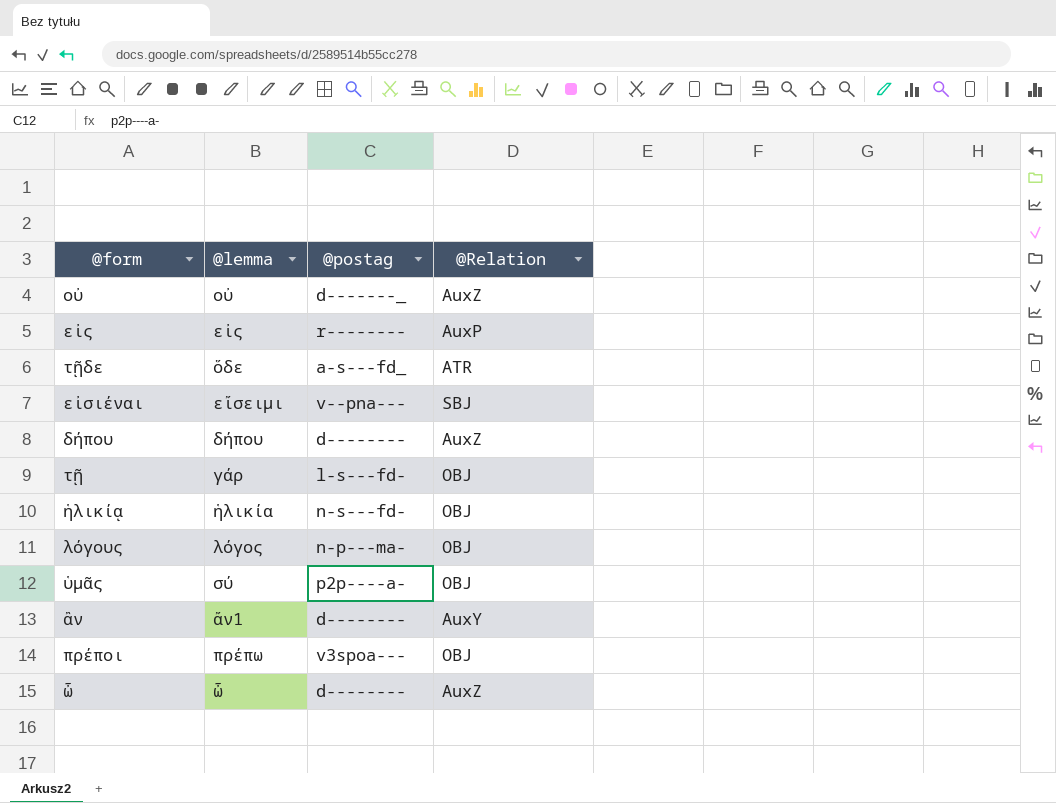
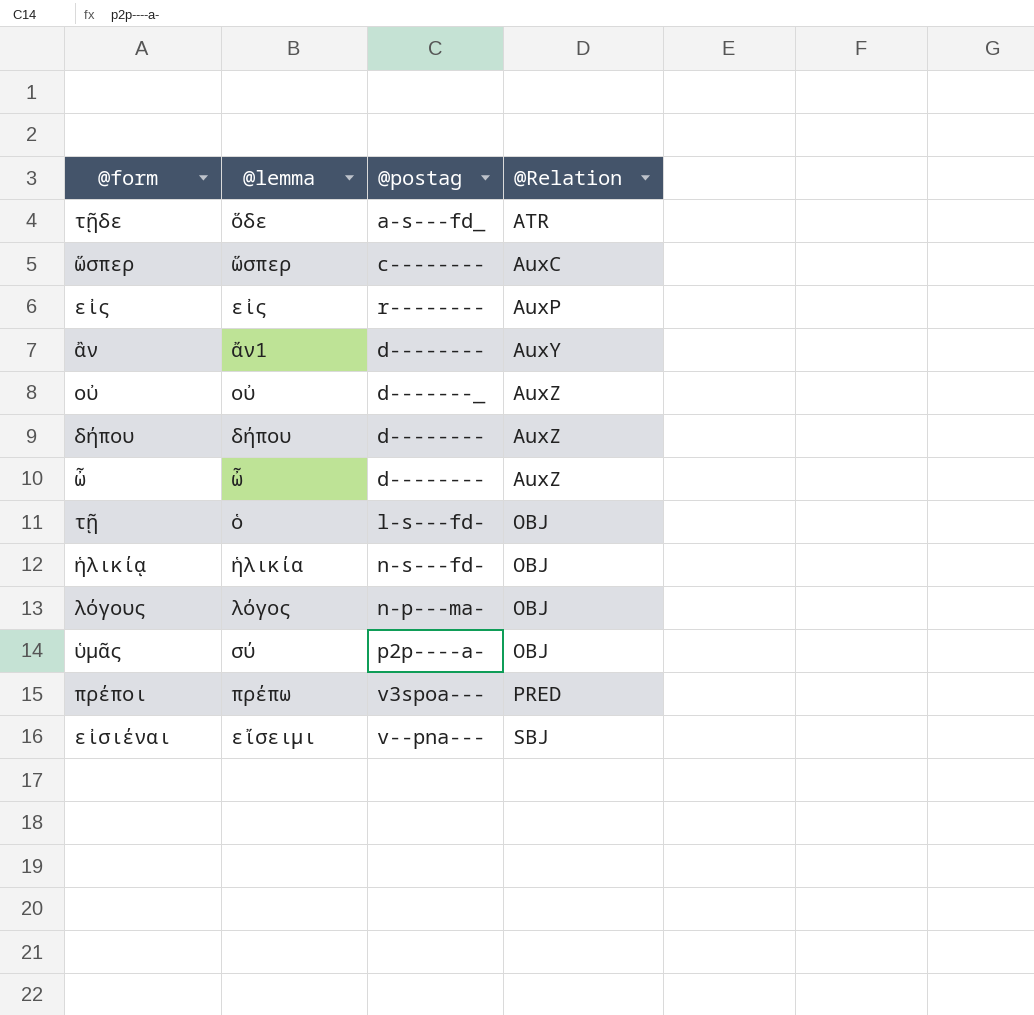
row order: none -> @Relation ascending
row ὥσπερ: none -> ὥσπερ | c-------- | AuxC
τῇ | @lemma: γάρ -> ὁ
πρέποι | @Relation: OBJ -> PRED

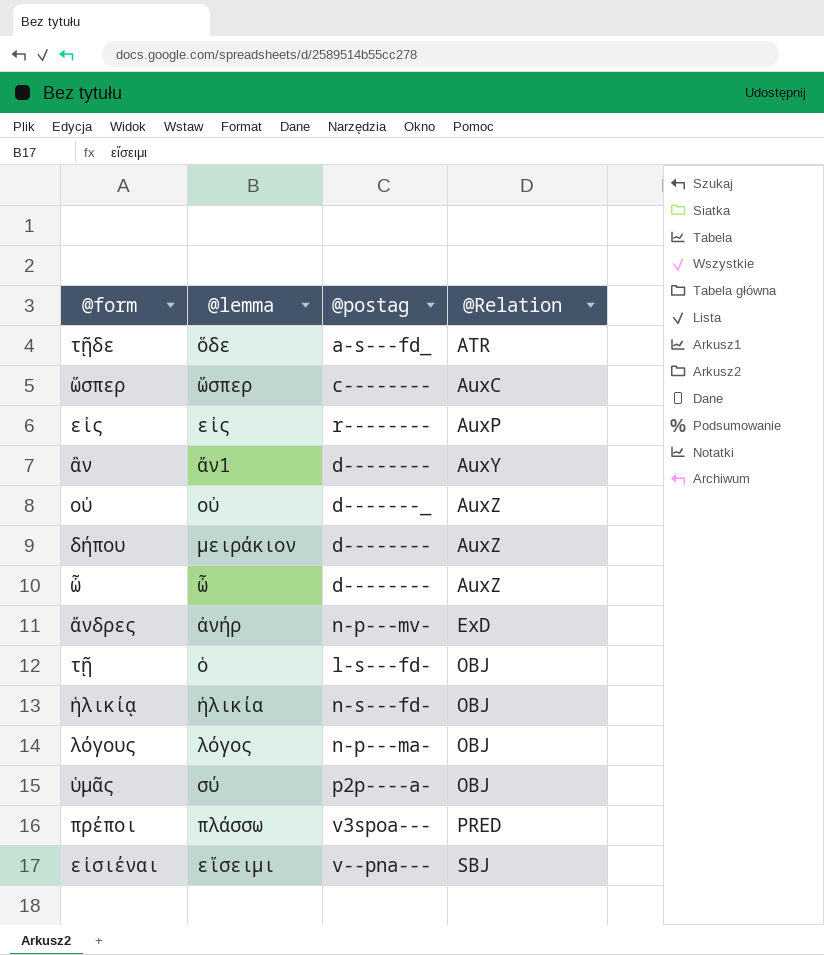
δήπου | @lemma: δήπου -> μειράκιον
row ἄνδρες: none -> ἀνήρ | n-p---mv- | ExD
πρέποι | @lemma: πρέπω -> πλάσσω

